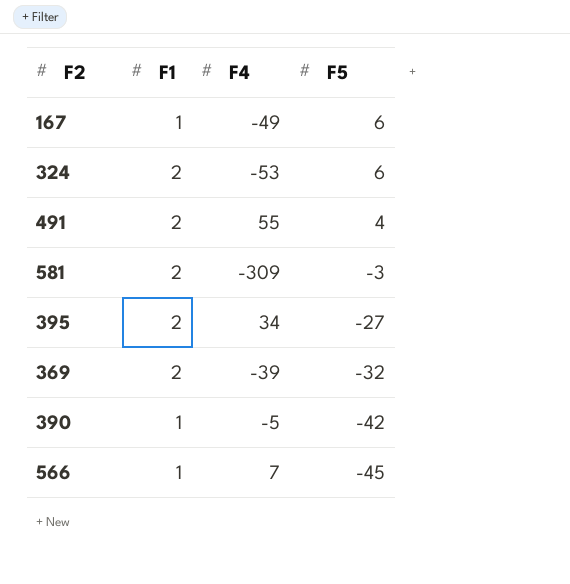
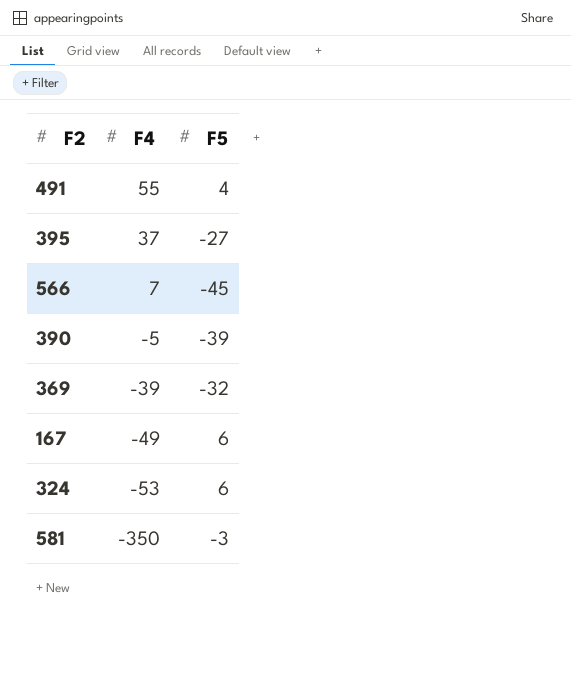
row order: F5 descending -> F4 descending
column F1 | position: 2 -> none
395 | F4: 34 -> 37
390 | F5: -42 -> -39
581 | F4: -309 -> -350

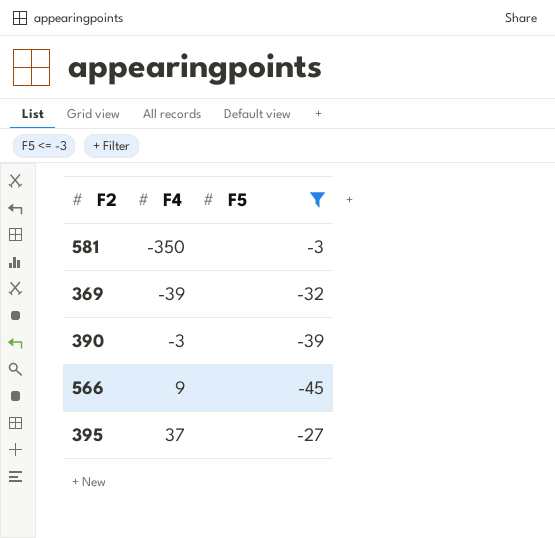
filter: none -> F5 <= -3
row order: F4 descending -> F4 ascending
390 | F4: -5 -> -3
566 | F4: 7 -> 9

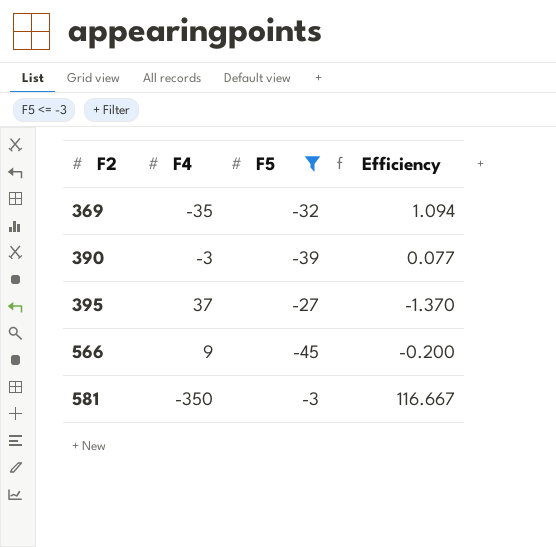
row order: F4 ascending -> F2 ascending
column Efficiency | formula: none -> [F4] / [F5]
369 | F4: -39 -> -35

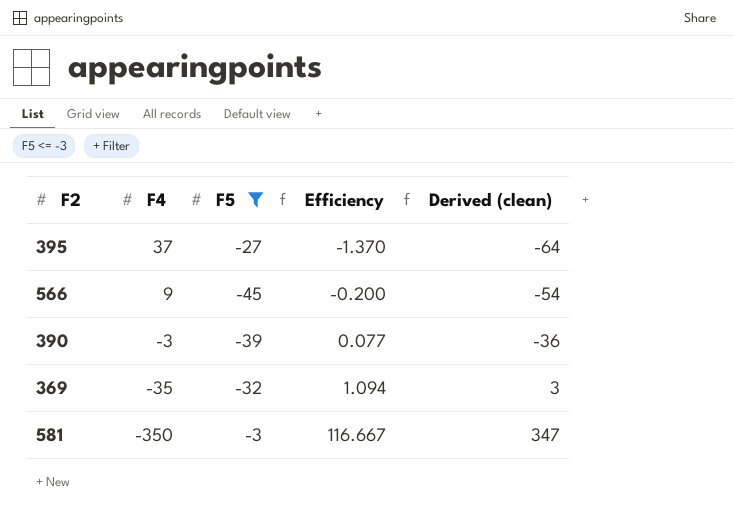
row order: F2 ascending -> F4 descending
column Derived (clean) | formula: none -> [F5] - [F4]

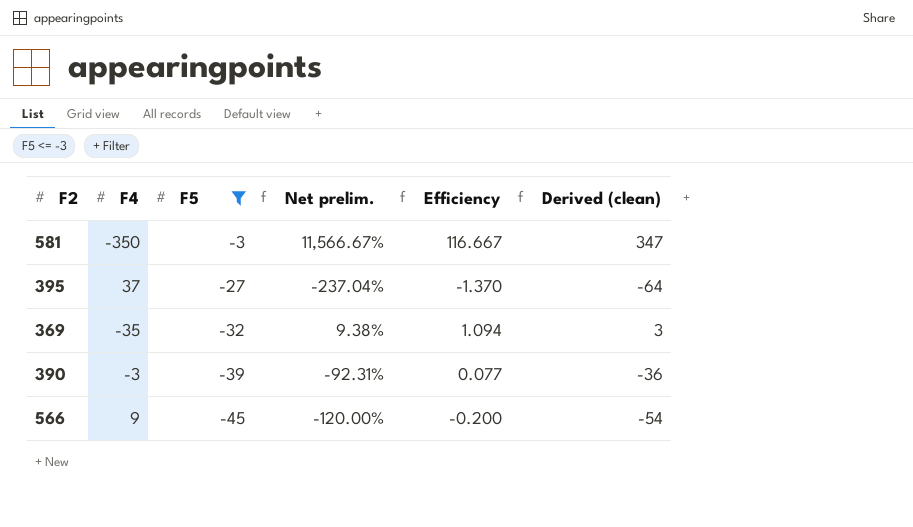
row order: F4 descending -> F5 descending
column Net prelim. | formula: none -> ([F4] - [F5]) / [F5]

